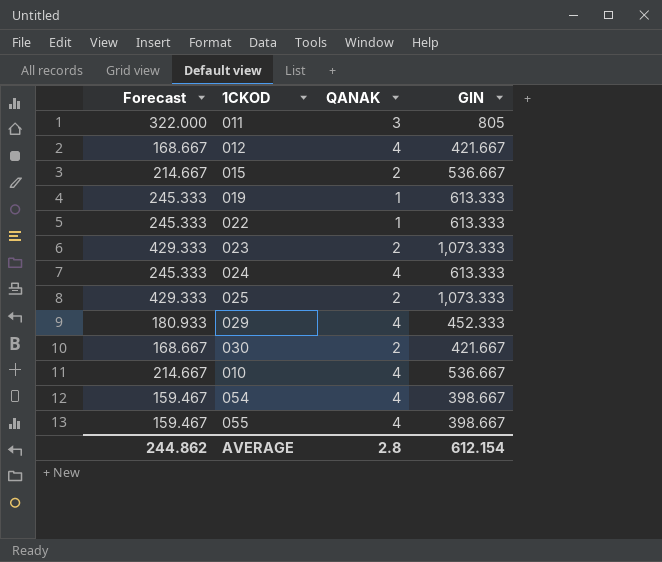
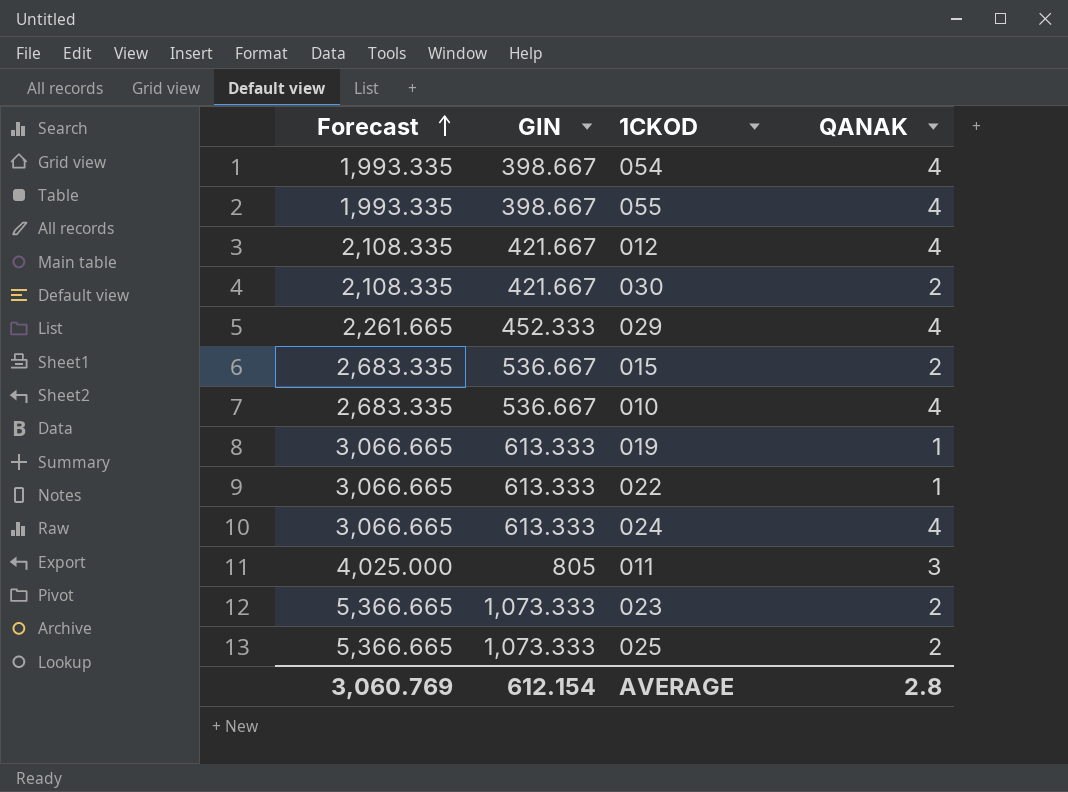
row order: none -> Forecast ascending
column Forecast | formula: [GIN] * 0.4 -> [GIN] * 5
column GIN | position: 4 -> 2
AVERAGE | Forecast: 244.862 -> 3,060.769

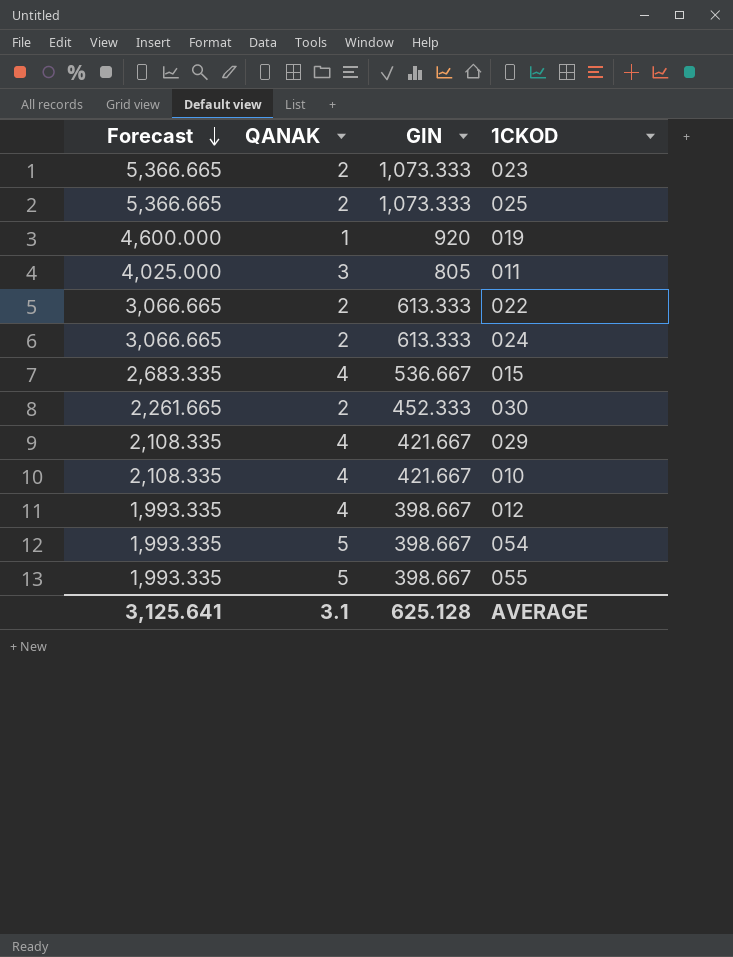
row order: Forecast ascending -> Forecast descending
column QANAK | position: 4 -> 2
019 | Forecast: 3,066.665 -> 4,600.000
019 | GIN: 613.333 -> 920
022 | QANAK: 1 -> 2
024 | QANAK: 4 -> 2
015 | QANAK: 2 -> 4
030 | Forecast: 2,108.335 -> 2,261.665
030 | GIN: 421.667 -> 452.333
029 | Forecast: 2,261.665 -> 2,108.335
029 | GIN: 452.333 -> 421.667
010 | Forecast: 2,683.335 -> 2,108.335
010 | GIN: 536.667 -> 421.667
012 | Forecast: 2,108.335 -> 1,993.335
012 | GIN: 421.667 -> 398.667
054 | QANAK: 4 -> 5
055 | QANAK: 4 -> 5
AVERAGE | Forecast: 3,060.769 -> 3,125.641
AVERAGE | QANAK: 2.8 -> 3.1
AVERAGE | GIN: 612.154 -> 625.128

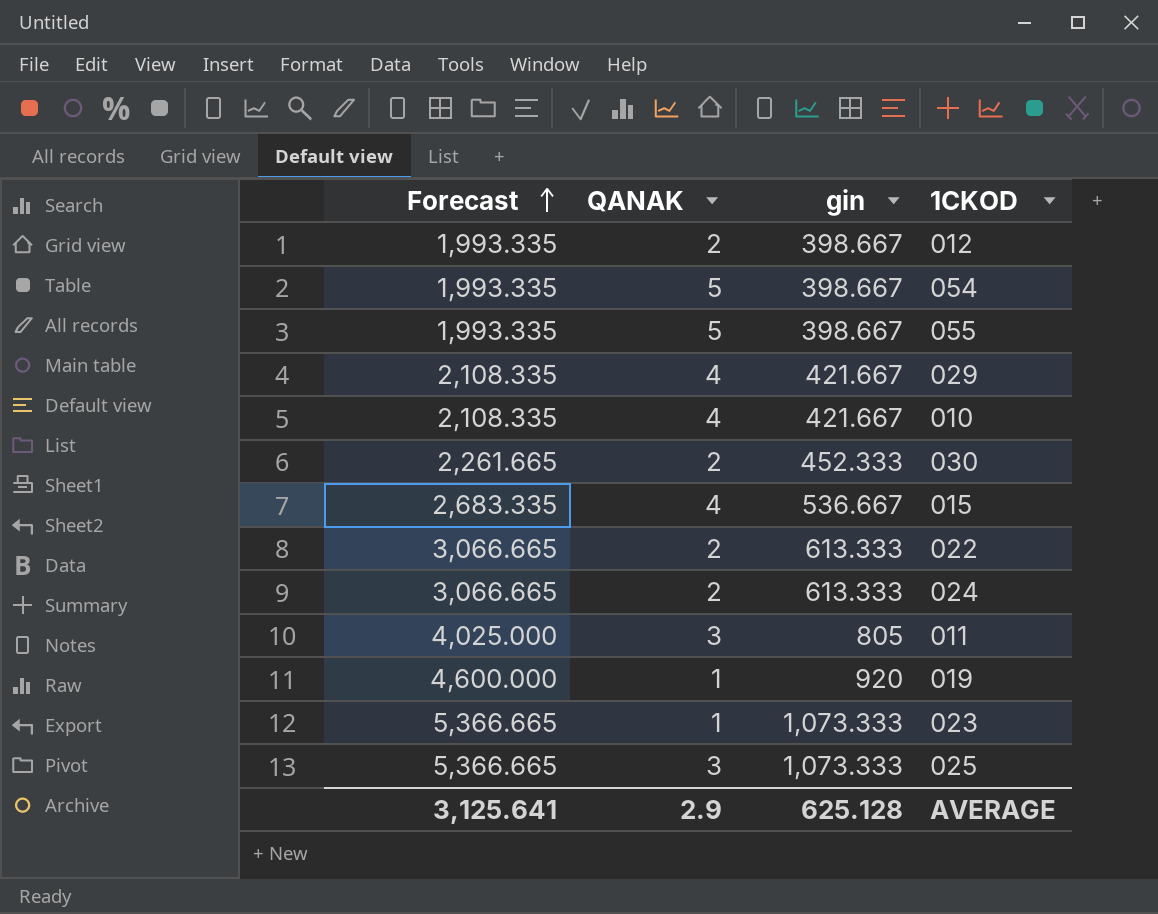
row order: Forecast descending -> Forecast ascending
column name: GIN -> gin
012 | QANAK: 4 -> 2
023 | QANAK: 2 -> 1
025 | QANAK: 2 -> 3
AVERAGE | QANAK: 3.1 -> 2.9

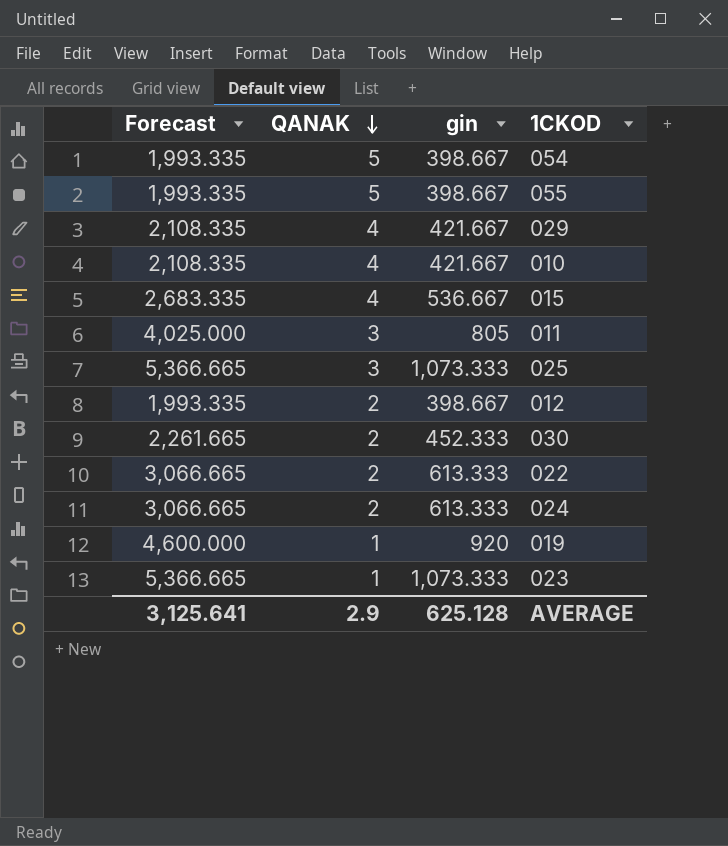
row order: Forecast ascending -> QANAK descending

